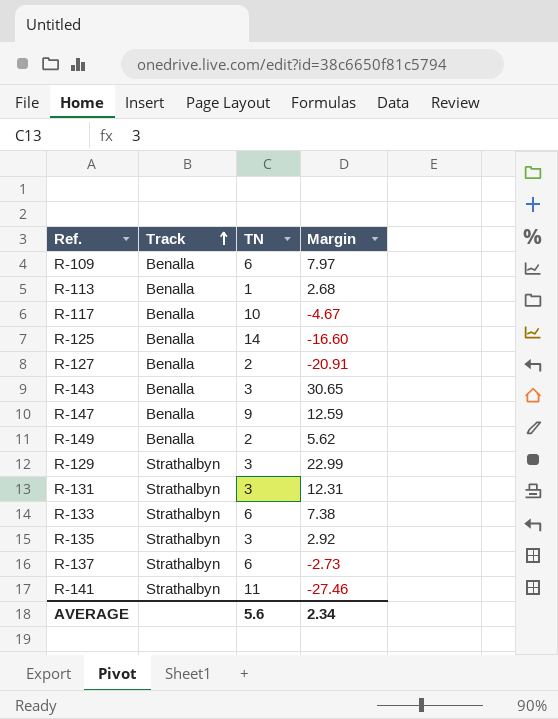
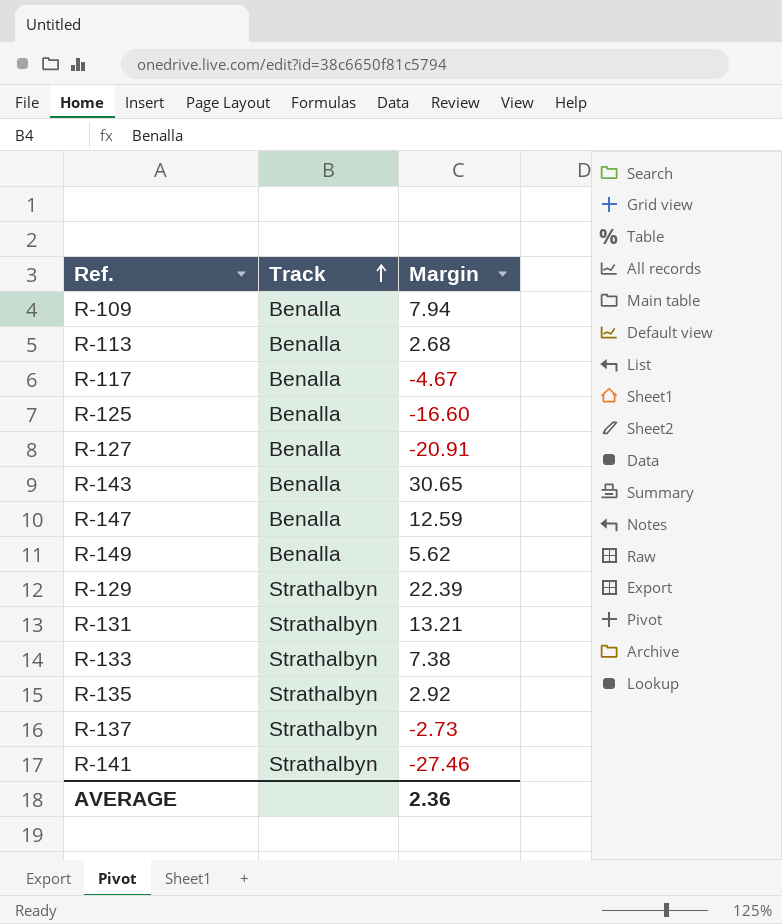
column TN | position: 3 -> none
R-109 | Margin: 7.97 -> 7.94
R-129 | Margin: 22.99 -> 22.39
R-131 | Margin: 12.31 -> 13.21
AVERAGE | Margin: 2.34 -> 2.36

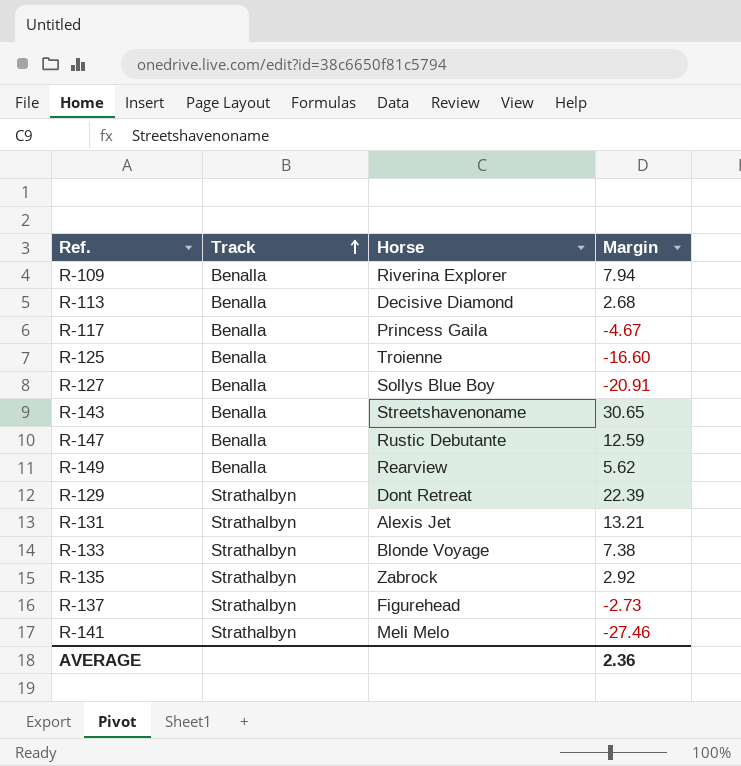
column Horse | position: none -> 3

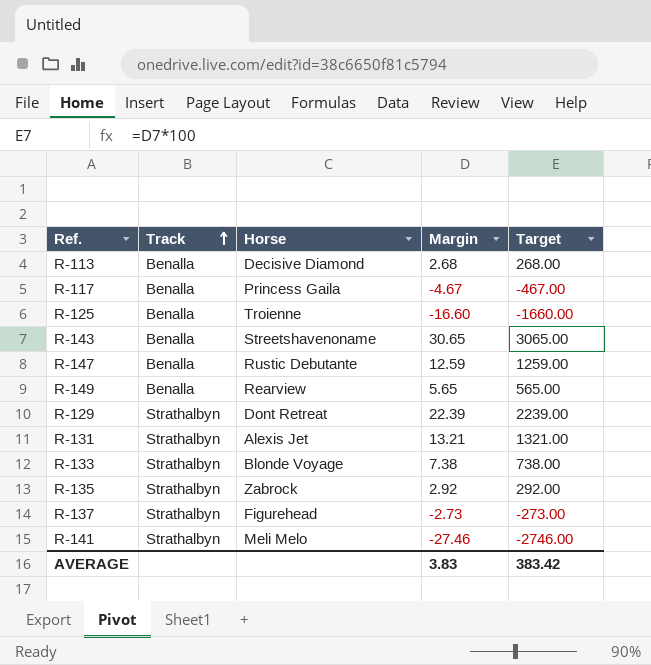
column Target | formula: none -> [Margin] * 100
row R-109: Benalla | Riverina Explorer | 7.94 -> none
row R-127: Benalla | Sollys Blue Boy | -20.91 -> none
R-149 | Margin: 5.62 -> 5.65
AVERAGE | Margin: 2.36 -> 3.83

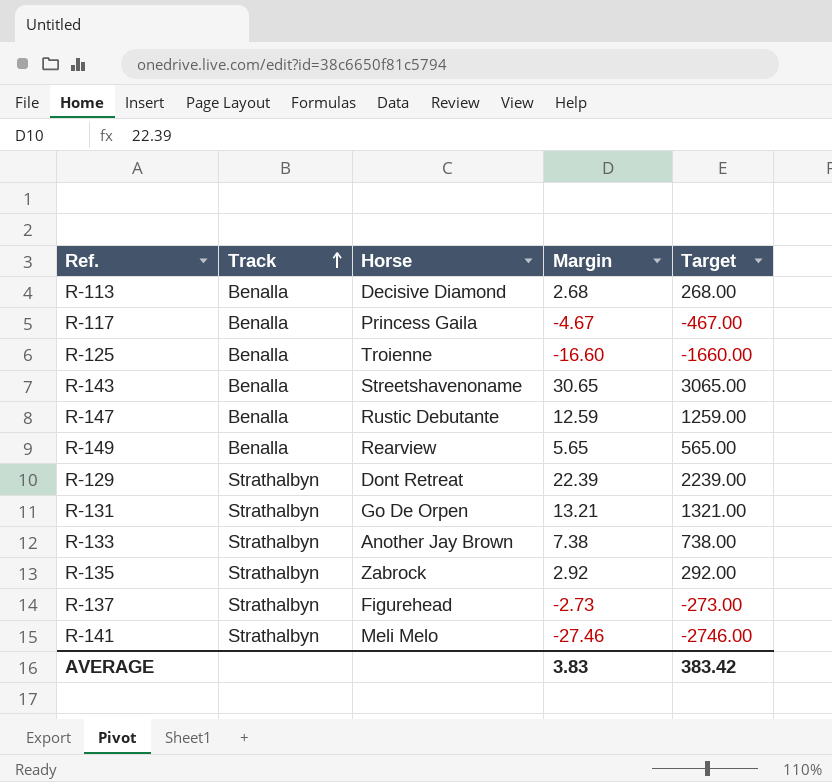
R-131 | Horse: Alexis Jet -> Go De Orpen
R-133 | Horse: Blonde Voyage -> Another Jay Brown

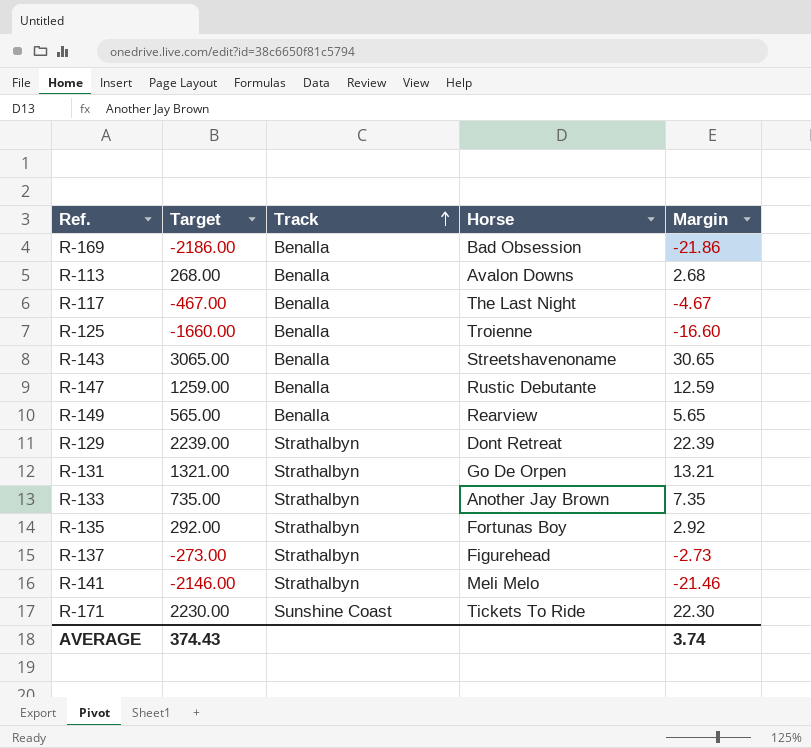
column Target | position: 5 -> 2
row R-169: none -> -2186.00 | Benalla | Bad Obsession | -21.86
R-113 | Horse: Decisive Diamond -> Avalon Downs
R-117 | Horse: Princess Gaila -> The Last Night
R-133 | Target: 738.00 -> 735.00
R-133 | Margin: 7.38 -> 7.35
R-135 | Horse: Zabrock -> Fortunas Boy
R-141 | Target: -2746.00 -> -2146.00
R-141 | Margin: -27.46 -> -21.46
row R-171: none -> 2230.00 | Sunshine Coast | Tickets To Ride | 22.30
AVERAGE | Target: 383.42 -> 374.43
AVERAGE | Margin: 3.83 -> 3.74

